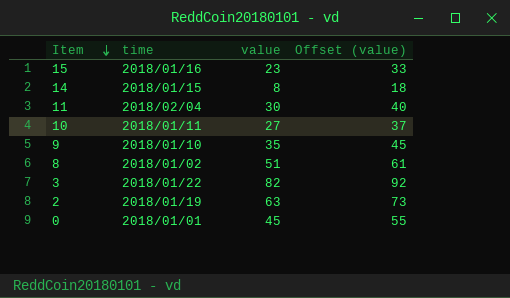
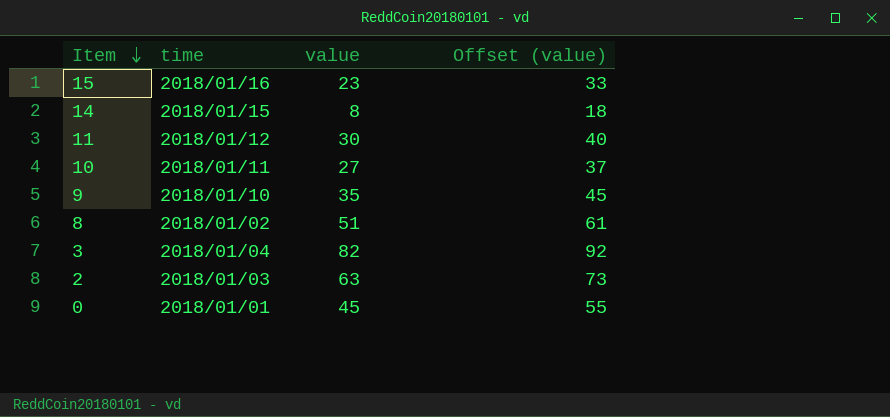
11 | time: 2018/02/04 -> 2018/01/12
3 | time: 2018/01/22 -> 2018/01/04
2 | time: 2018/01/19 -> 2018/01/03

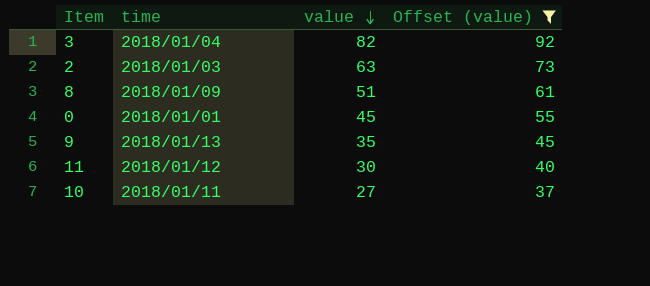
filter: none -> Offset (value) >= 37
row order: Item descending -> value descending
8 | time: 2018/01/02 -> 2018/01/09
9 | time: 2018/01/10 -> 2018/01/13

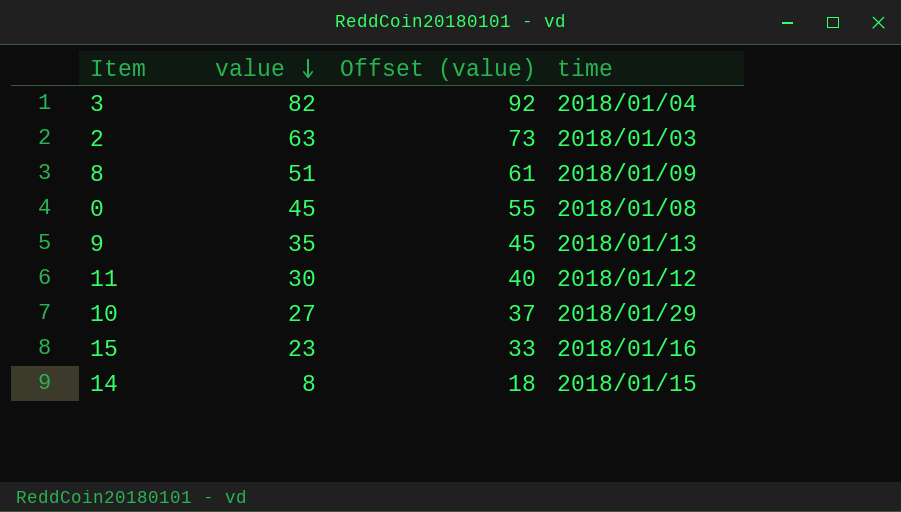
filter: Offset (value) >= 37 -> none
column time | position: 2 -> 4
0 | time: 2018/01/01 -> 2018/01/08
10 | time: 2018/01/11 -> 2018/01/29

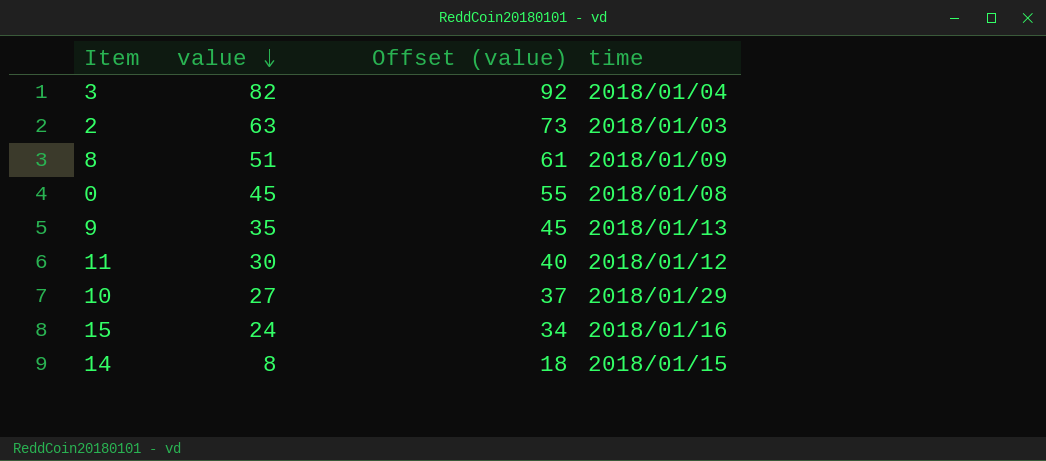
15 | value: 23 -> 24
15 | Offset (value): 33 -> 34

